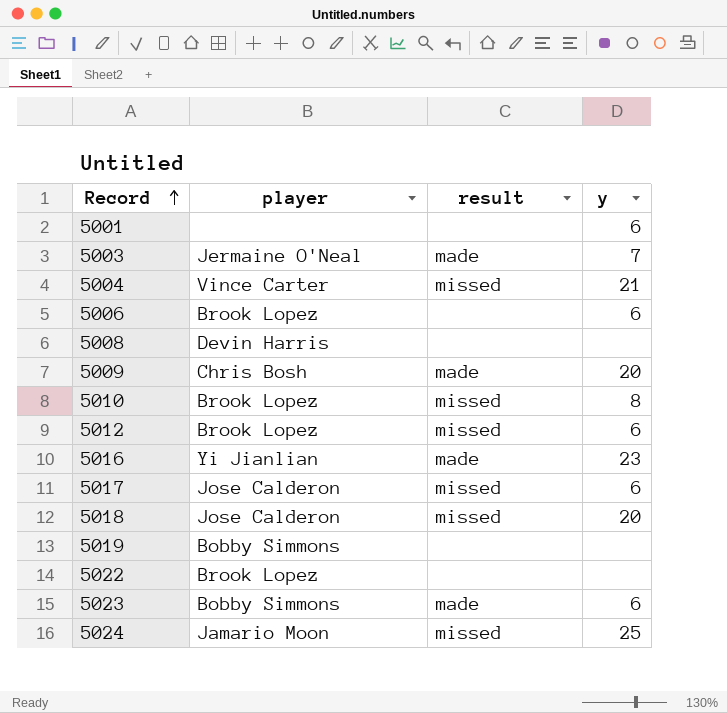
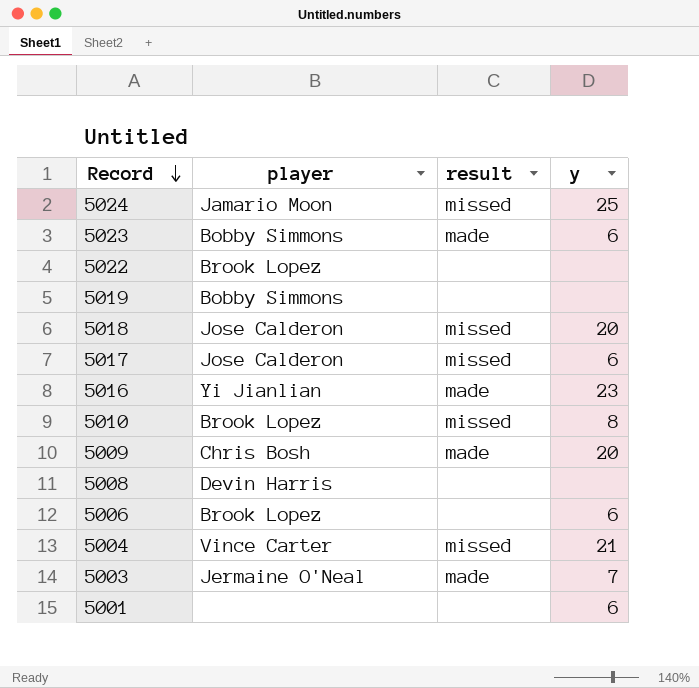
row order: Record ascending -> Record descending
row 5012: Brook Lopez | missed | 6 -> none

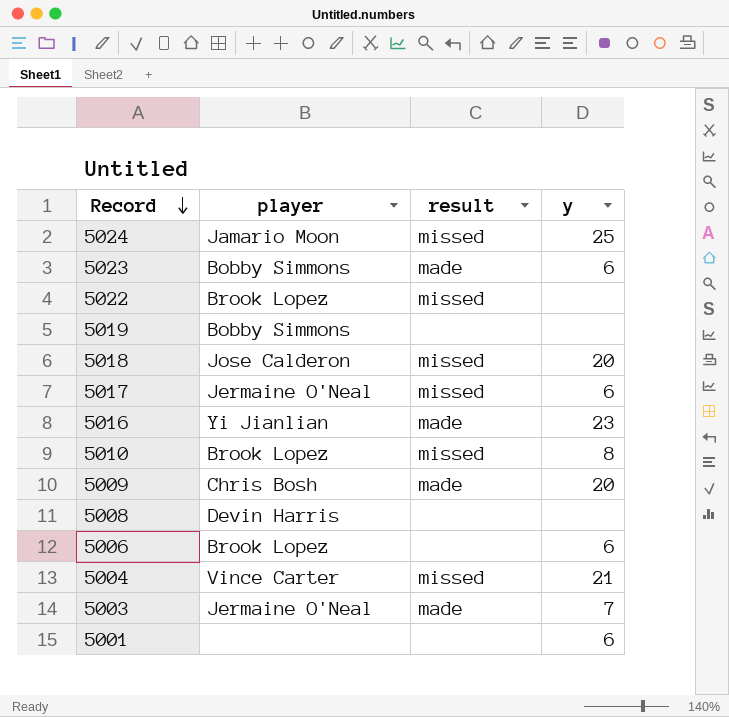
5022 | result: none -> missed
5017 | player: Jose Calderon -> Jermaine O'Neal

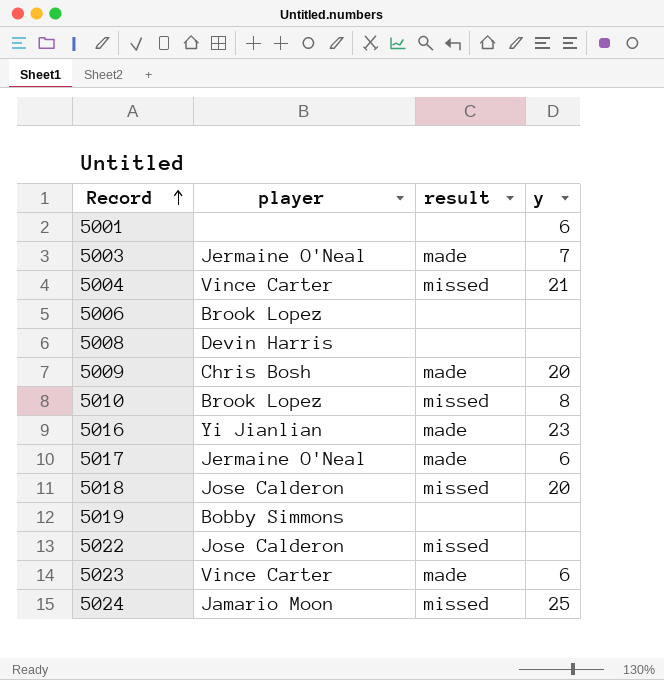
row order: Record descending -> Record ascending
5006 | y: 6 -> none
5017 | result: missed -> made
5022 | player: Brook Lopez -> Jose Calderon
5023 | player: Bobby Simmons -> Vince Carter

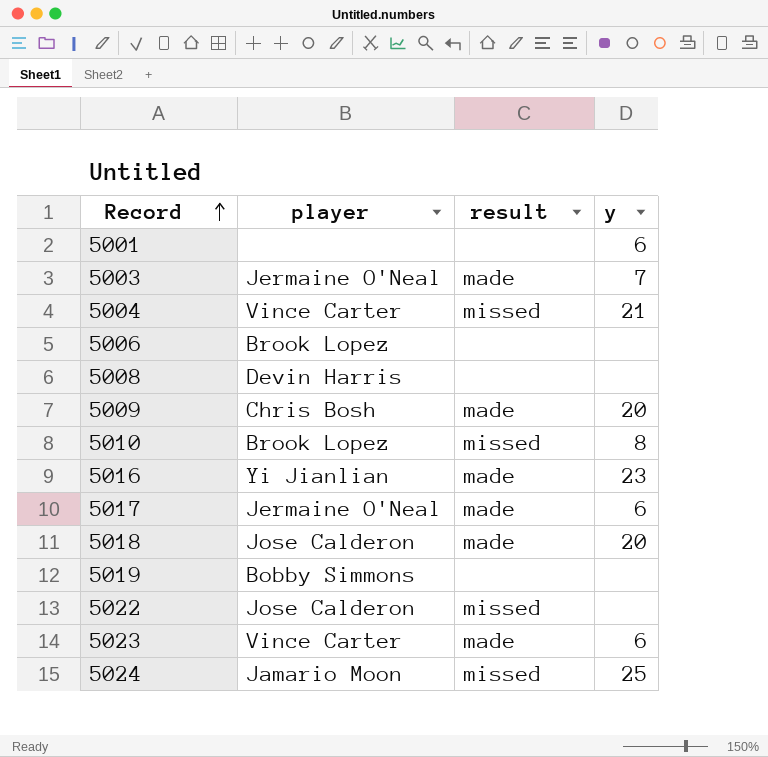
5018 | result: missed -> made

